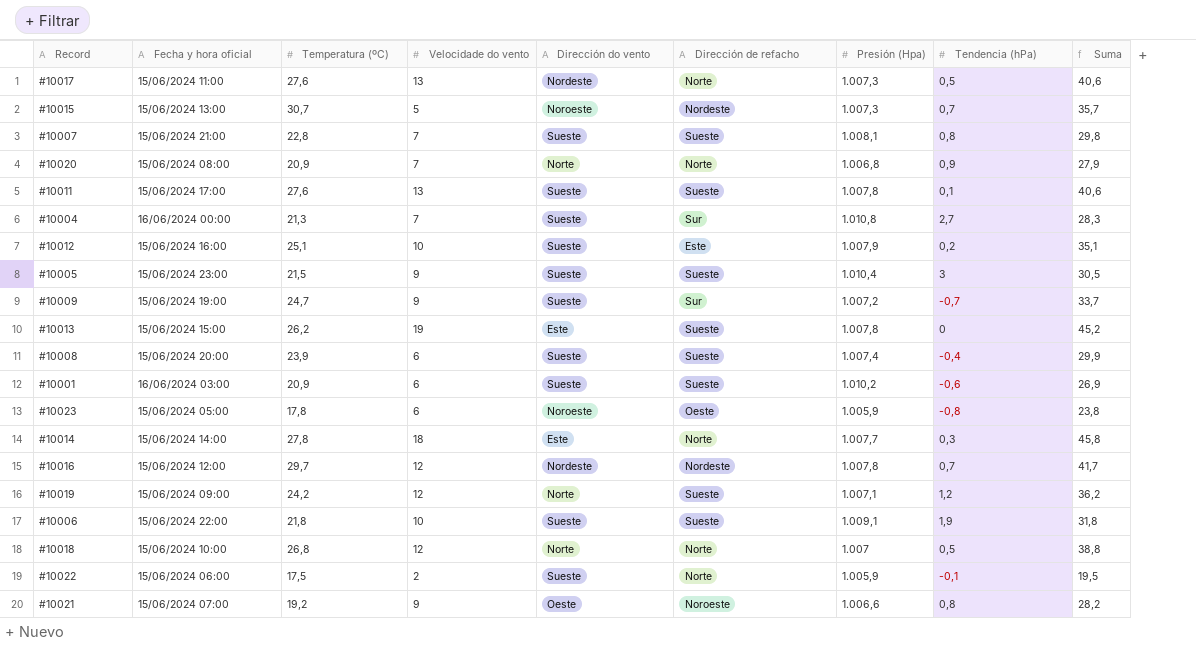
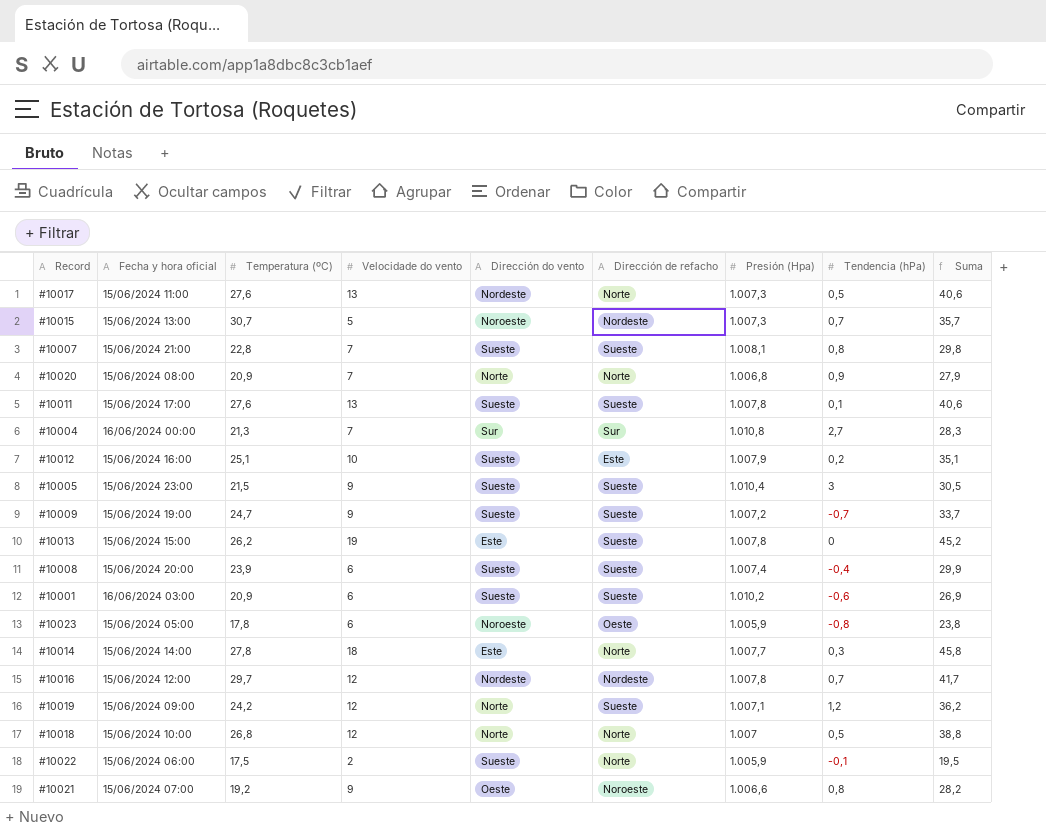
row #10006: 15/06/2024 22:00 | 21,8 | 10 | Sueste | Sueste | 1.009,1 | 1,9 | 31,8 -> none
#10004 | Dirección do vento: Sueste -> Sur
#10009 | Dirección de refacho: Sur -> Sueste

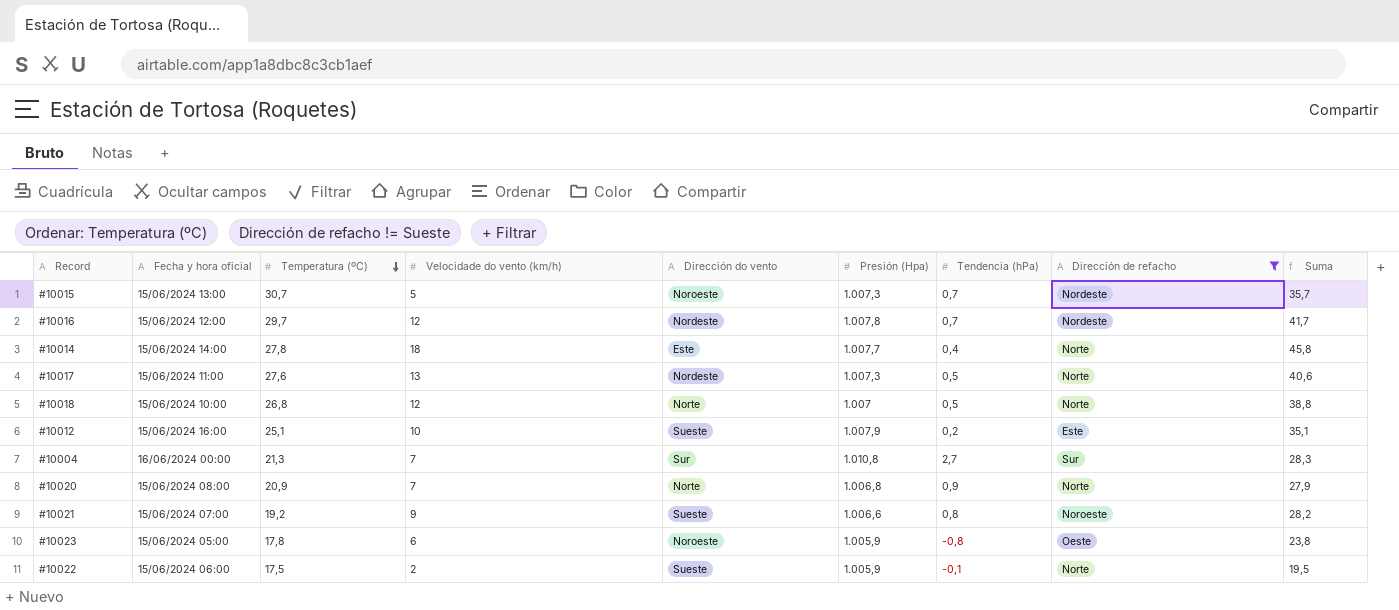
filter: none -> Dirección de refacho != Sueste
row order: none -> Temperatura (ºC) descending
column name: Velocidade do vento -> Velocidade do vento (km/h)
column Dirección de refacho | position: 6 -> 8
#10014 | Tendencia (hPa): 0,3 -> 0,4
#10021 | Dirección do vento: Oeste -> Sueste

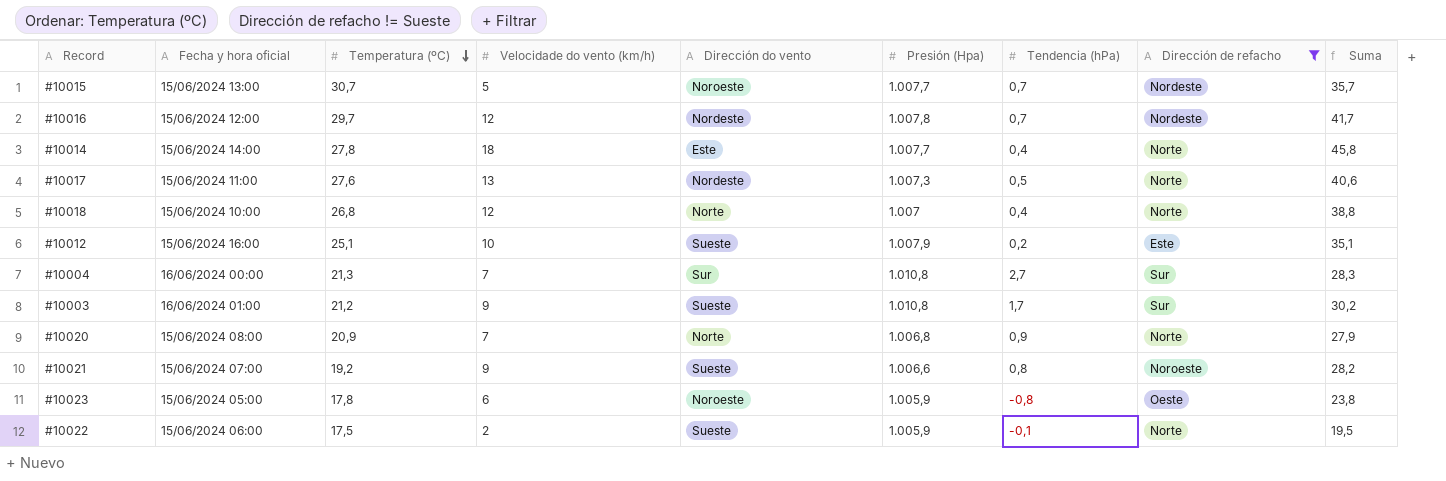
#10015 | Presión (Hpa): 1.007,3 -> 1.007,7
#10018 | Tendencia (hPa): 0,5 -> 0,4
row #10003: none -> 16/06/2024 01:00 | 21,2 | 9 | Sueste | 1.010,8 | 1,7 | Sur | 30,2

